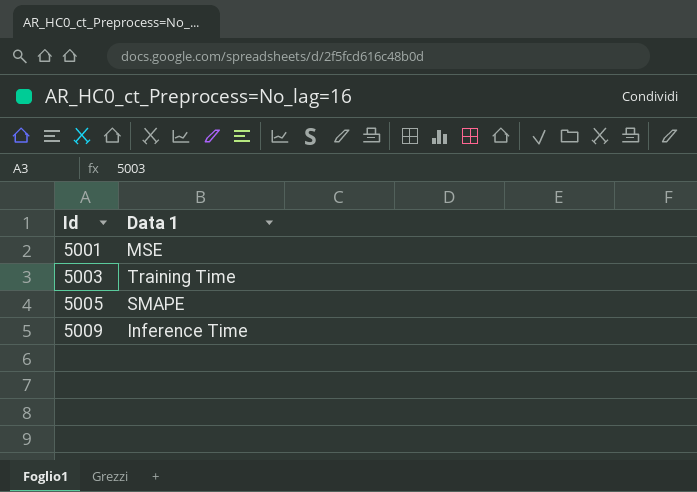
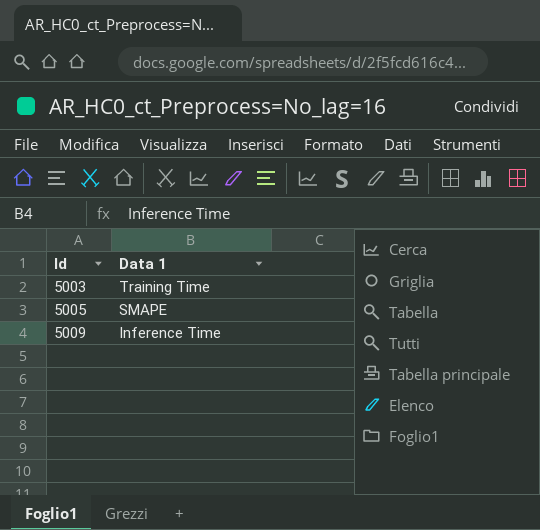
row 5001: MSE -> none

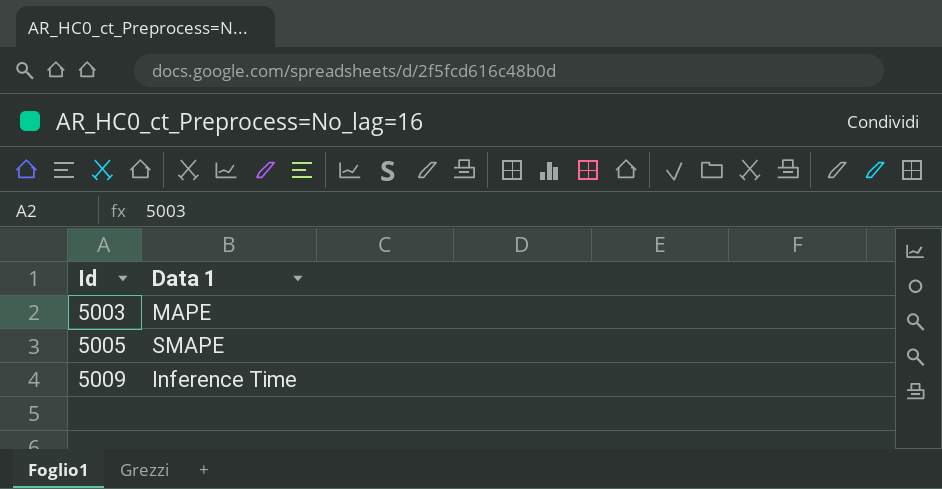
5003 | Data 1: Training Time -> MAPE

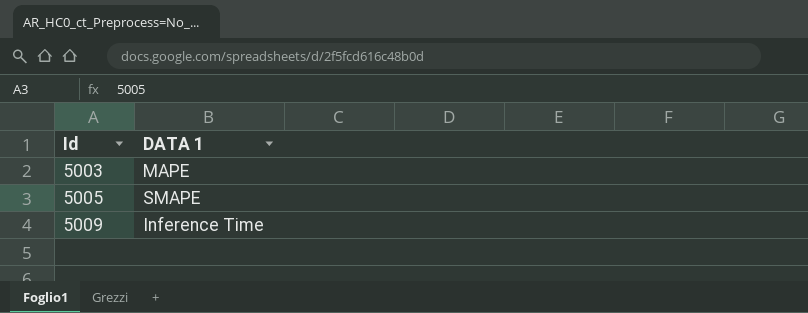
column name: Data 1 -> DATA 1

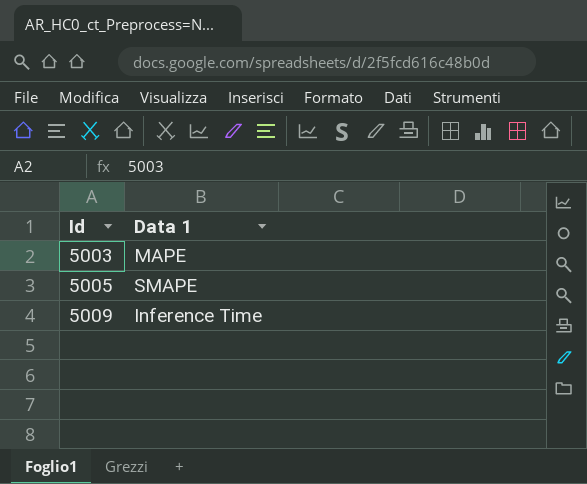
column name: DATA 1 -> Data 1

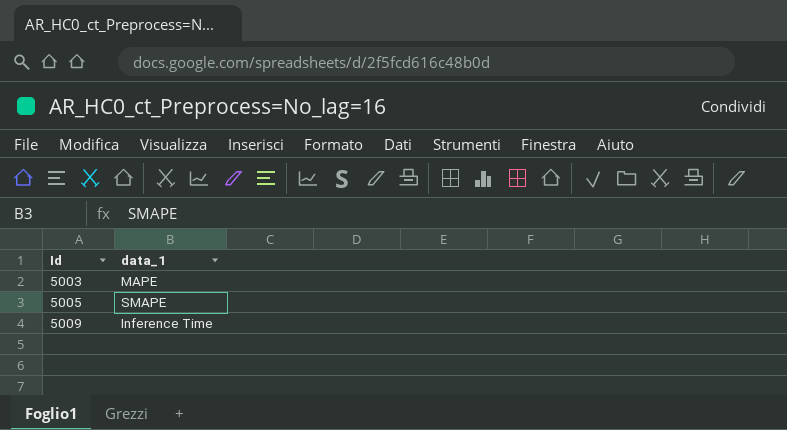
column name: Data 1 -> data_1

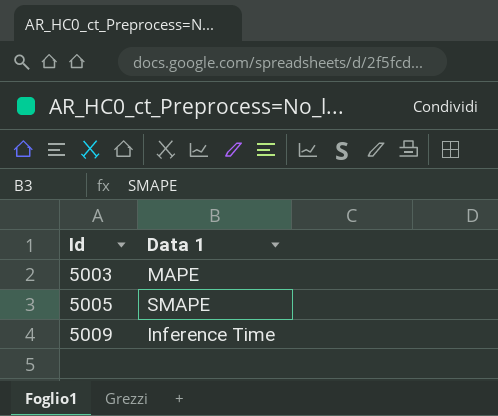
column name: data_1 -> Data 1

